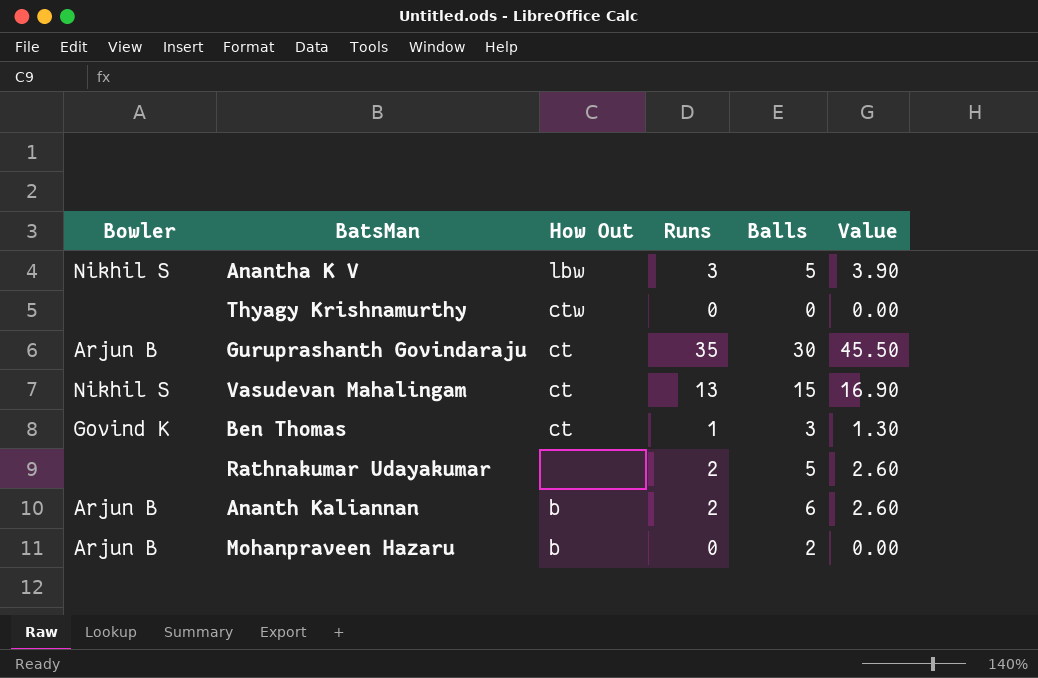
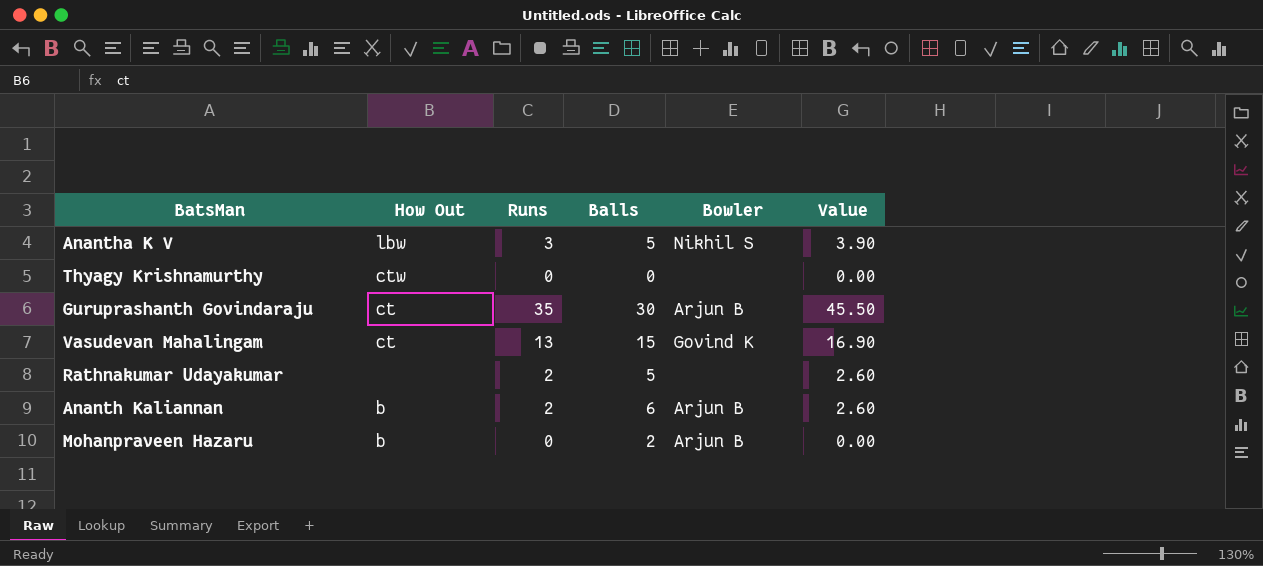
column Bowler | position: 1 -> 5
row Ben Thomas: Govind K | ct | 1 | 3 | 1.30 -> none
Vasudevan Mahalingam | Bowler: Nikhil S -> Govind K

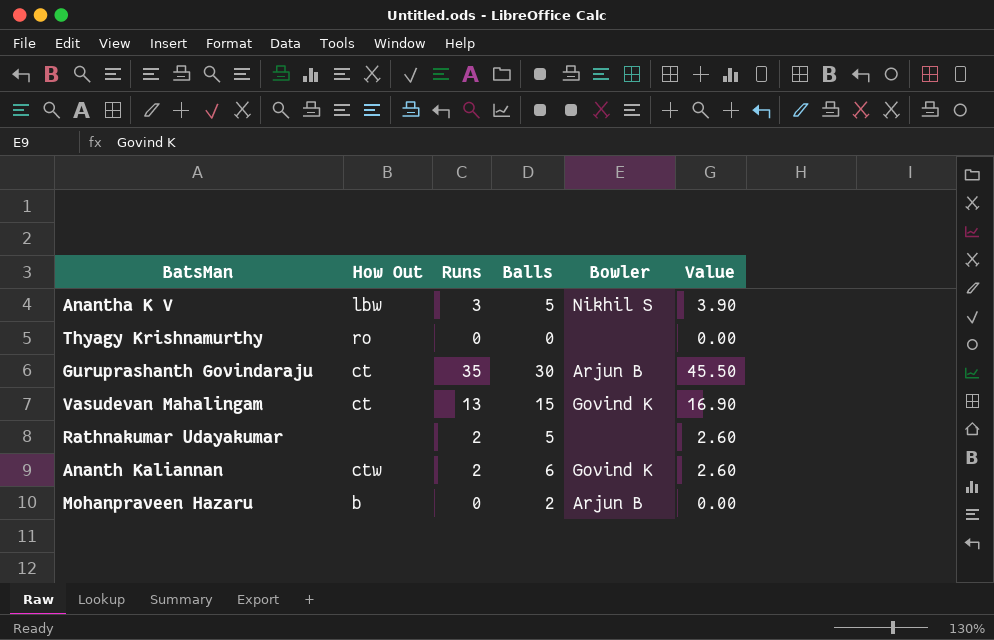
Thyagy Krishnamurthy | How Out: ctw -> ro
Ananth Kaliannan | How Out: b -> ctw
Ananth Kaliannan | Bowler: Arjun B -> Govind K

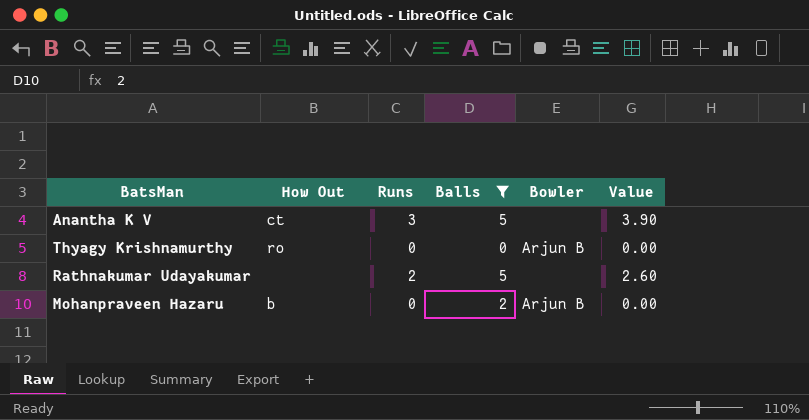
filter: none -> Balls <= 5
Anantha K V | How Out: lbw -> ct
Anantha K V | Bowler: Nikhil S -> none
Thyagy Krishnamurthy | Bowler: none -> Arjun B

